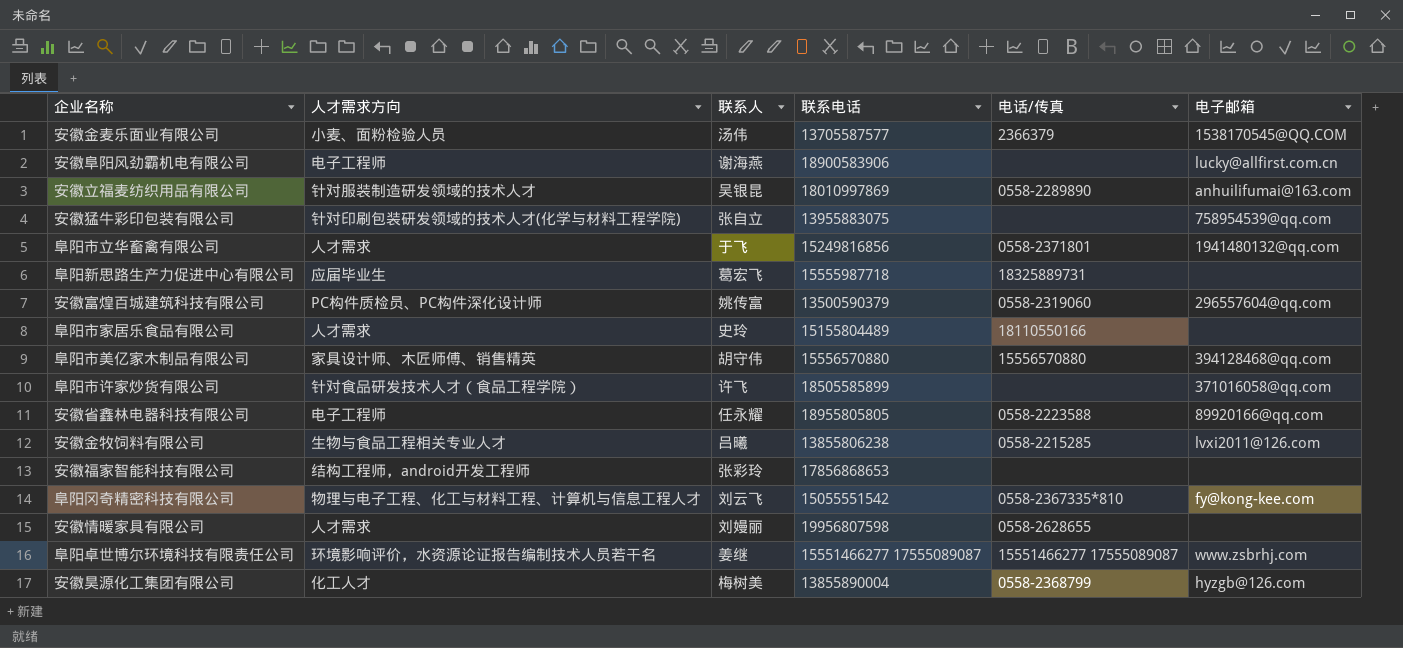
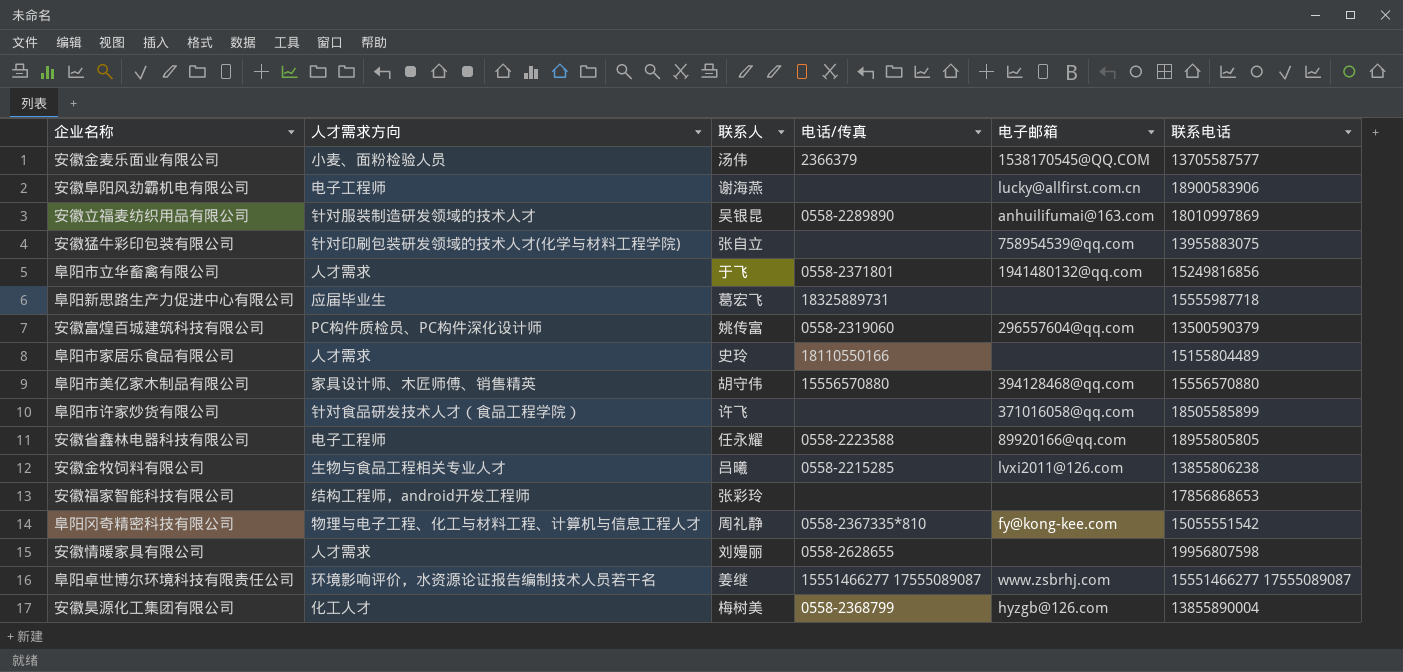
column 联系电话 | position: 4 -> 6
阜阳冈奇精密科技有限公司 | 联系人: 刘云飞 -> 周礼静

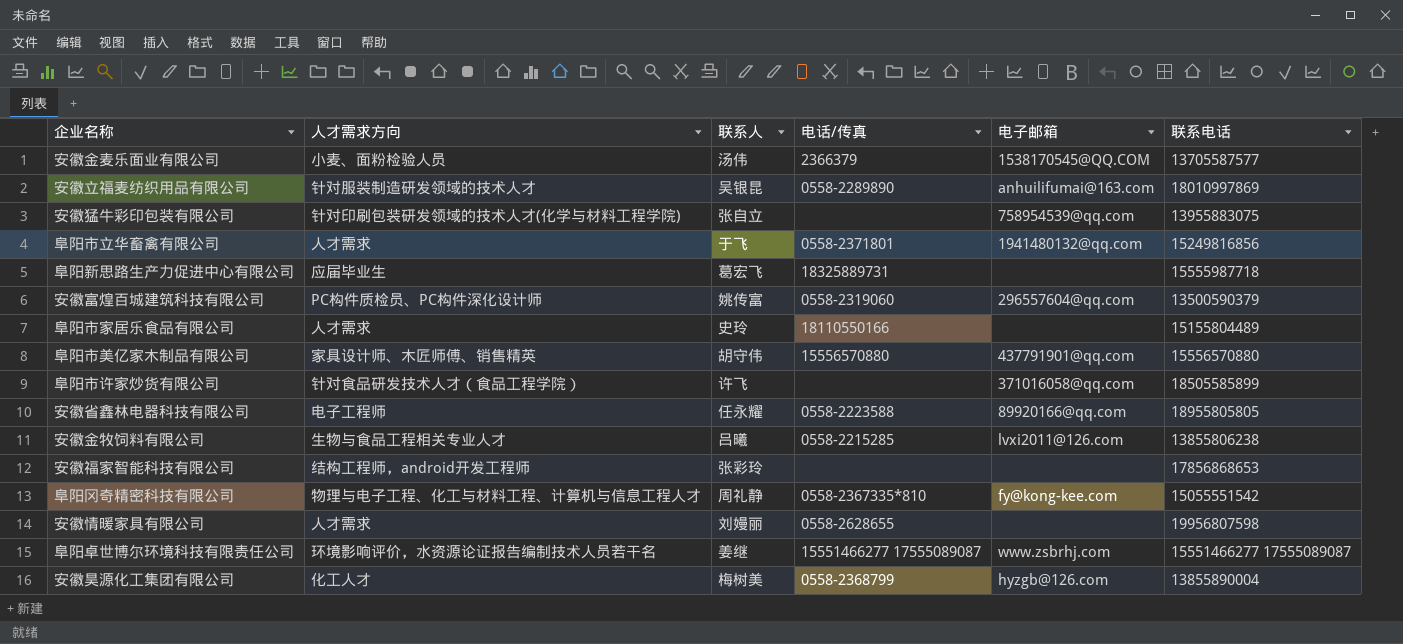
row 安徽阜阳风劲霸机电有限公司: 电子工程师 | 谢海燕 | none | lucky@allfirst.com.cn | 18900583906 -> none
阜阳市美亿家木制品有限公司 | 电子邮箱: 394128468@qq.com -> 437791901@qq.com

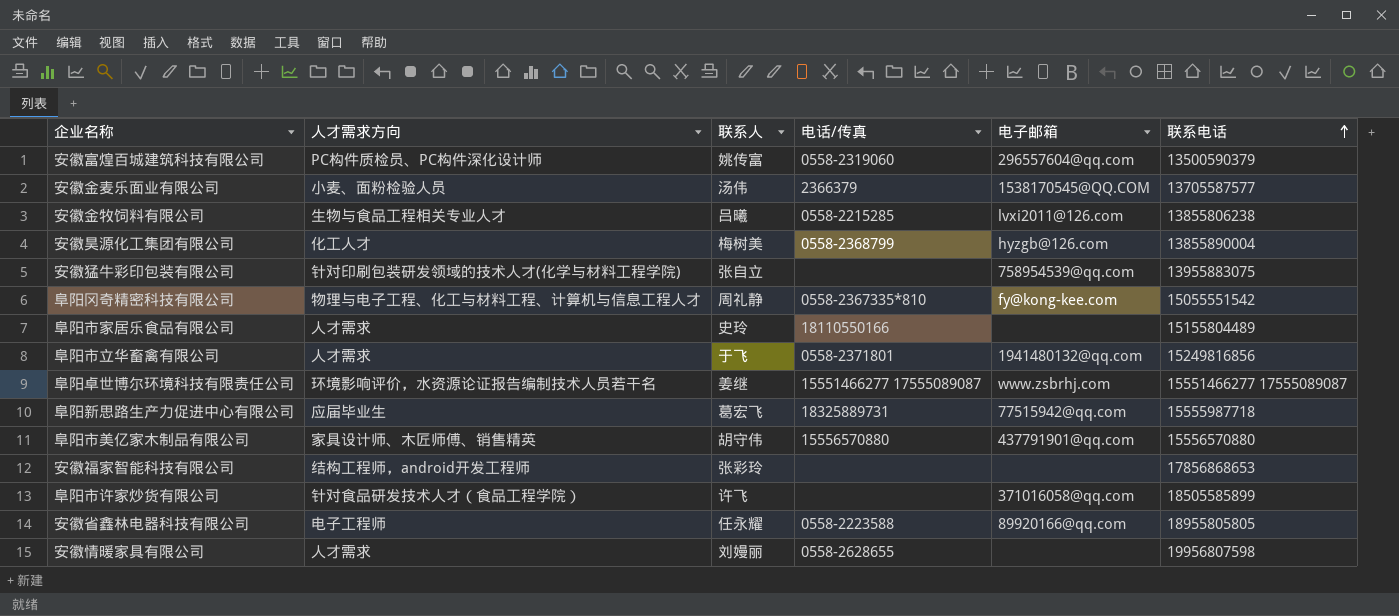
row order: none -> 联系电话 ascending
row 安徽立福麦纺织用品有限公司: 针对服装制造研发领域的技术人才 | 吴银昆 | 0558-2289890 | anhuilifumai@163.com | 18010997869 -> none
阜阳新思路生产力促进中心有限公司 | 电子邮箱: none -> 77515942@qq.com

